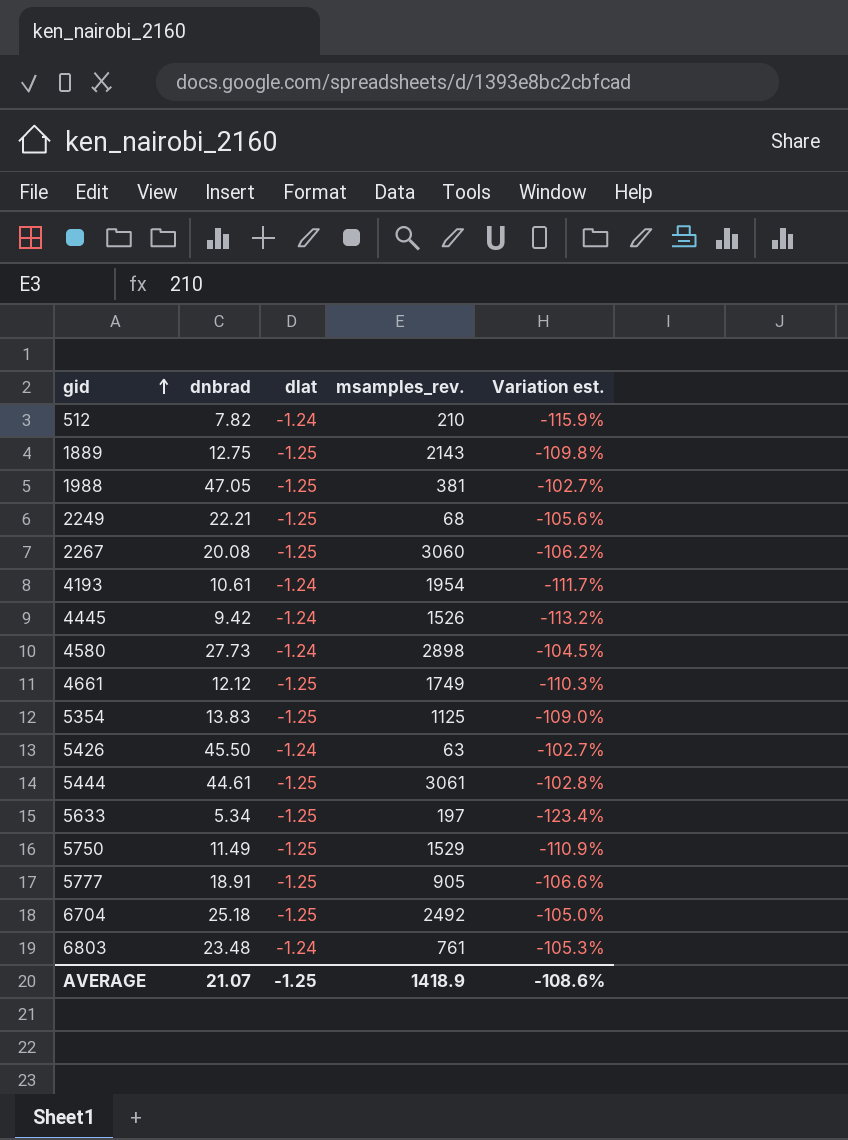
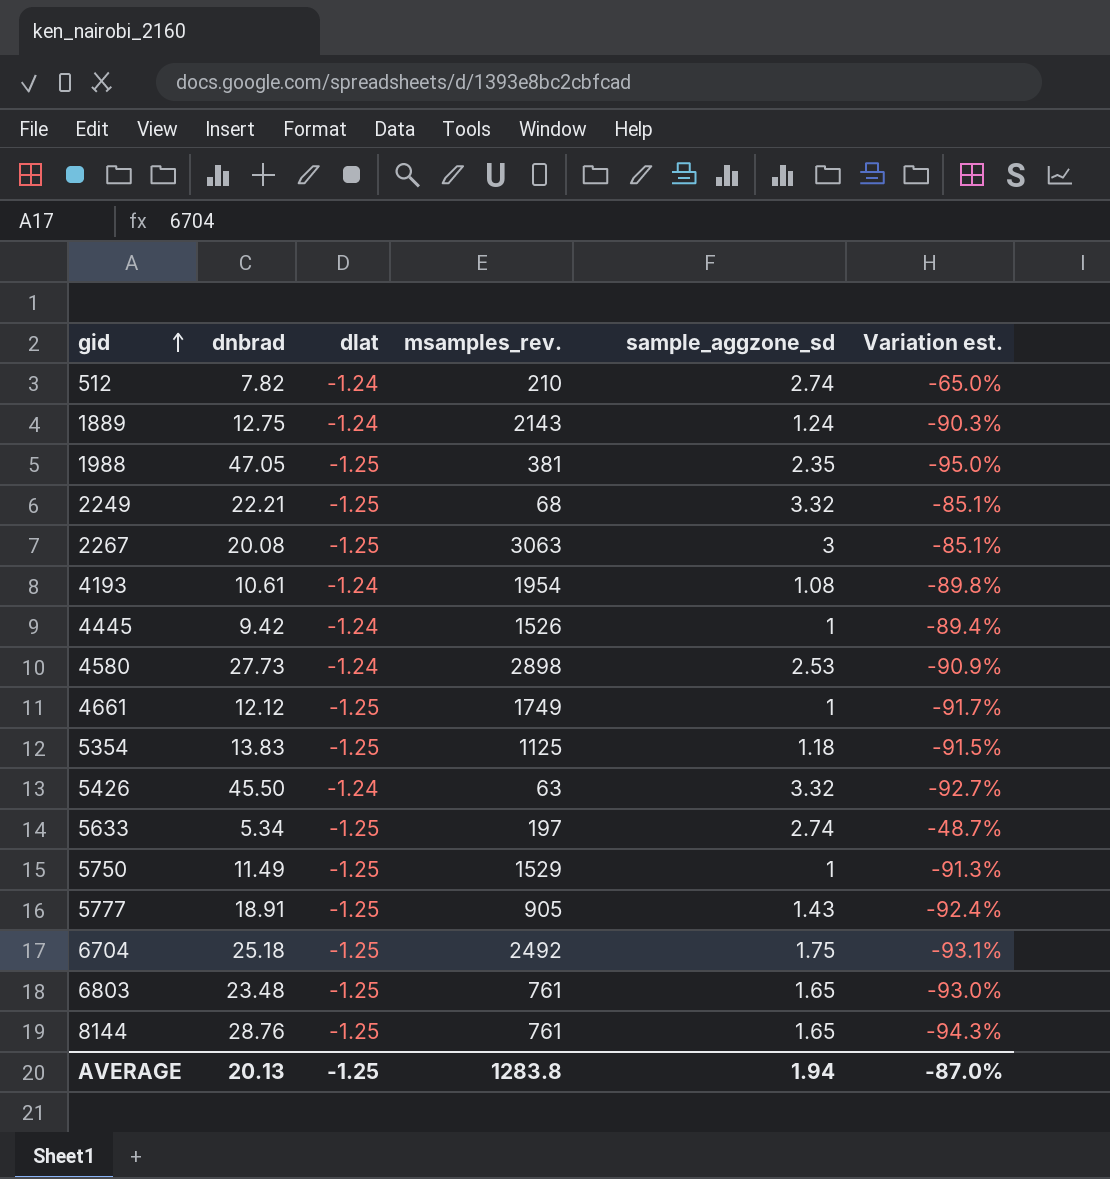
column sample_aggzone_sd | position: none -> 5
column Variation est. | formula: ([dlat] - [dnbrad]) / [dnbrad] -> ([sample_aggzone_sd] - [dnbrad]) / [dnbrad]
row 5444: 44.61 | -1.25 | 3061 | -102.8% -> none
1889 | dlat: -1.25 -> -1.24
2267 | msamples_rev.: 3060 -> 3063
6803 | dlat: -1.24 -> -1.25
row 8144: none -> 28.76 | -1.25 | 761 | 1.65 | -94.3%
AVERAGE | dnbrad: 21.07 -> 20.13
AVERAGE | msamples_rev.: 1418.9 -> 1283.8
AVERAGE | Variation est.: -108.6% -> -87.0%

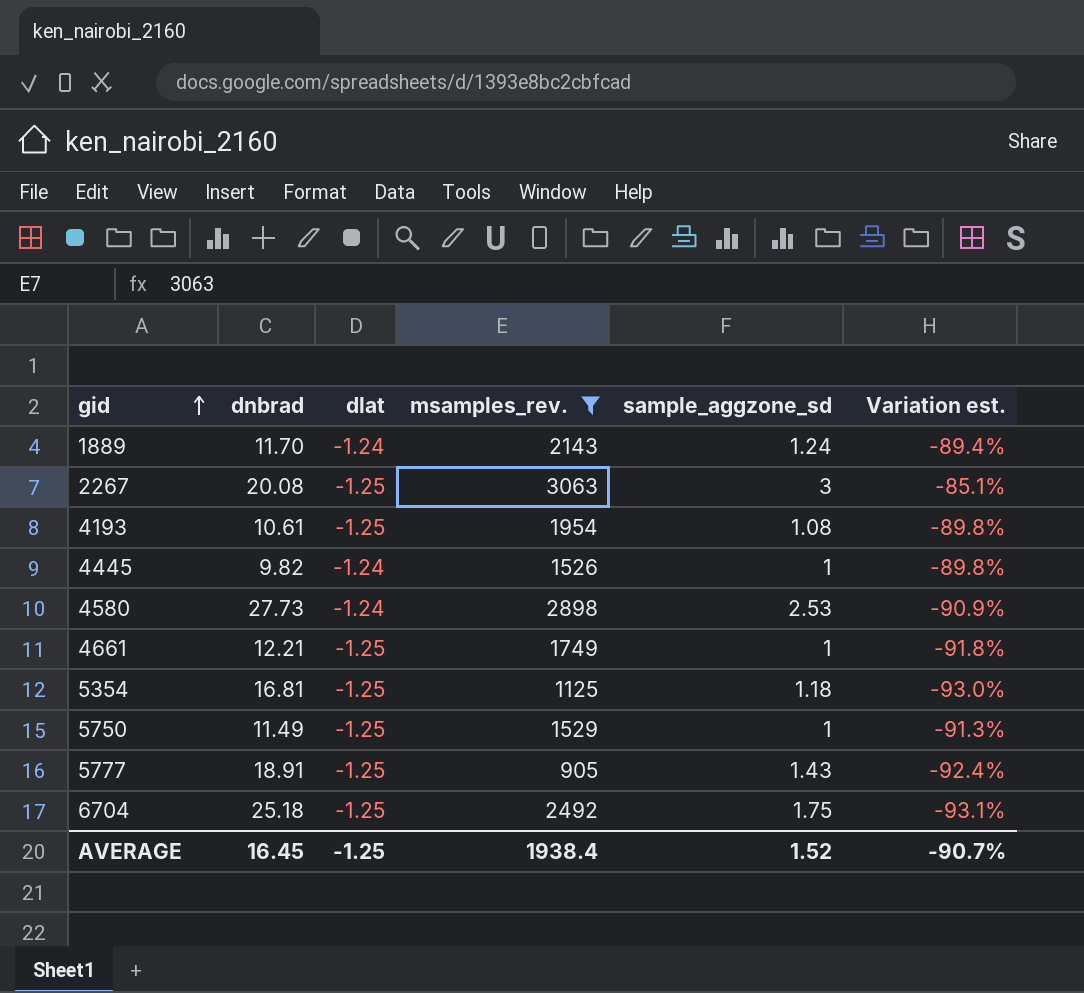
filter: none -> msamples_rev. >= 905
1889 | dnbrad: 12.75 -> 11.70
1889 | Variation est.: -90.3% -> -89.4%
4193 | dlat: -1.24 -> -1.25
4445 | dnbrad: 9.42 -> 9.82
4445 | Variation est.: -89.4% -> -89.8%
4661 | dnbrad: 12.12 -> 12.21
4661 | Variation est.: -91.7% -> -91.8%
5354 | dnbrad: 13.83 -> 16.81
5354 | Variation est.: -91.5% -> -93.0%
AVERAGE | dnbrad: 20.13 -> 16.45
AVERAGE | msamples_rev.: 1283.8 -> 1938.4
AVERAGE | sample_aggzone_sd: 1.94 -> 1.52
AVERAGE | Variation est.: -87.0% -> -90.7%

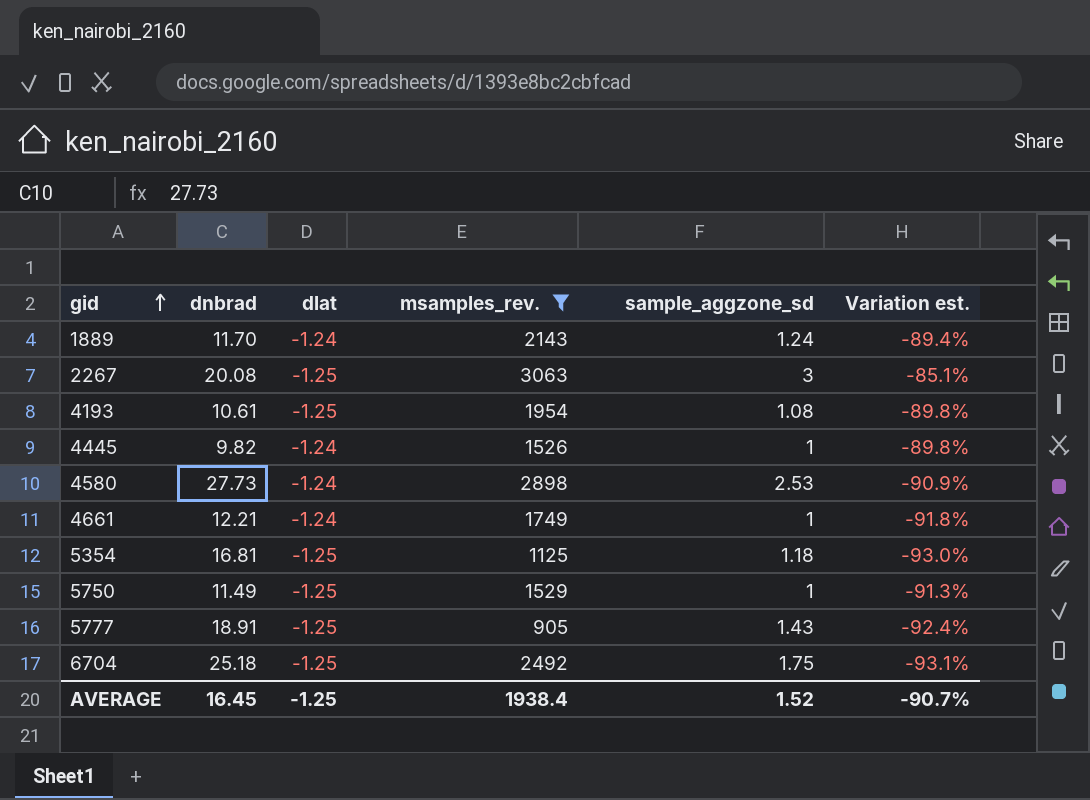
4661 | dlat: -1.25 -> -1.24

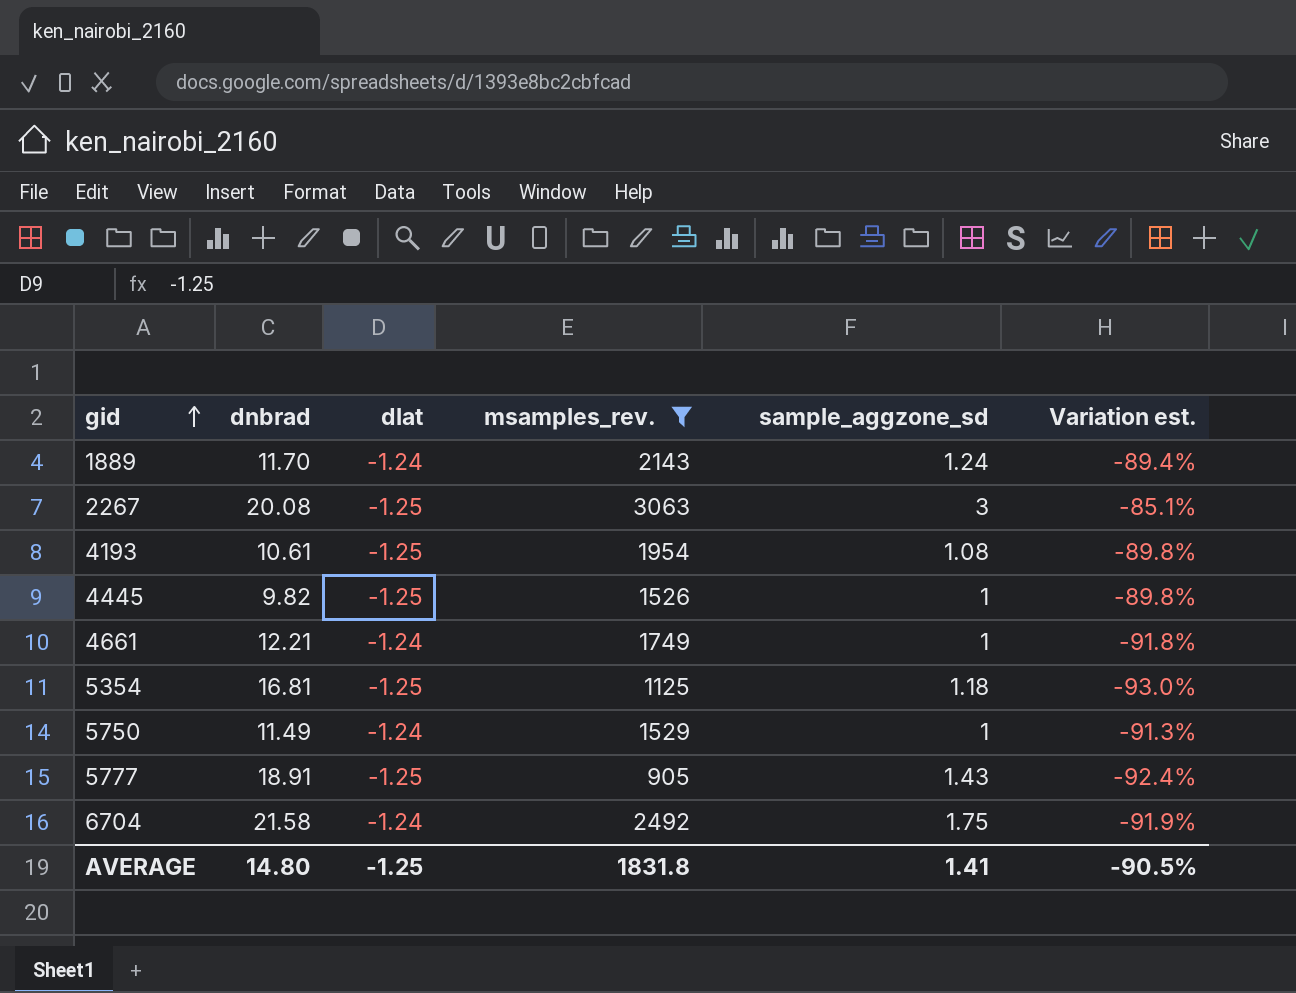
row 4580: 27.73 | -1.24 | 2898 | 2.53 | -90.9% -> none
4445 | dlat: -1.24 -> -1.25
5750 | dlat: -1.25 -> -1.24
6704 | dnbrad: 25.18 -> 21.58
6704 | dlat: -1.25 -> -1.24
6704 | Variation est.: -93.1% -> -91.9%
AVERAGE | dnbrad: 16.45 -> 14.80
AVERAGE | msamples_rev.: 1938.4 -> 1831.8
AVERAGE | sample_aggzone_sd: 1.52 -> 1.41
AVERAGE | Variation est.: -90.7% -> -90.5%

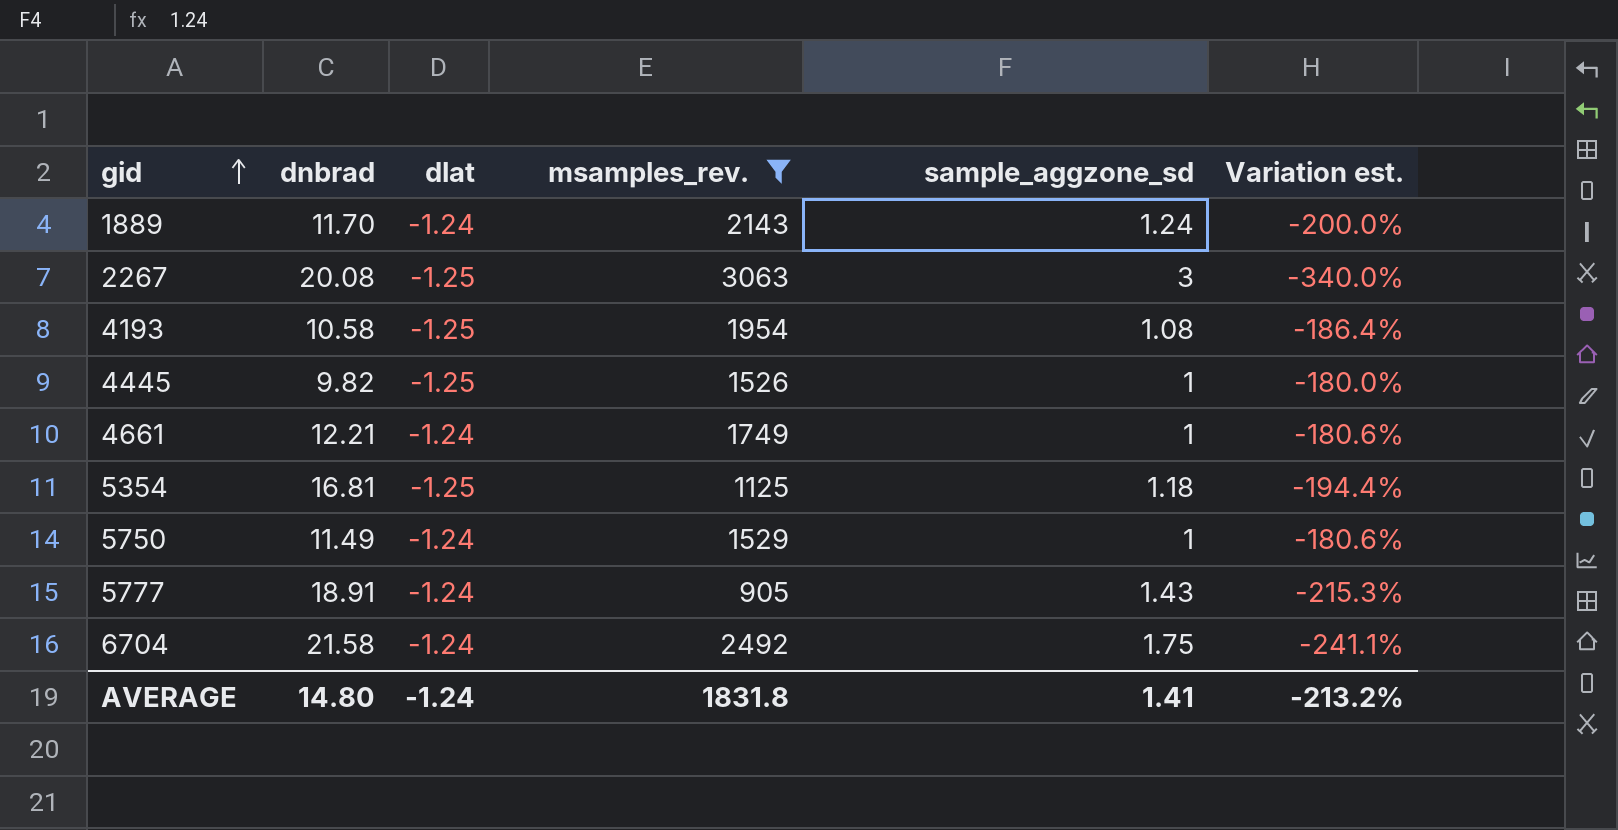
column Variation est. | formula: ([sample_aggzone_sd] - [dnbrad]) / [dnbrad] -> ([sample_aggzone_sd] - [dlat]) / [dlat]
4193 | dnbrad: 10.61 -> 10.58
5777 | dlat: -1.25 -> -1.24
AVERAGE | dlat: -1.25 -> -1.24
AVERAGE | Variation est.: -90.5% -> -213.2%

